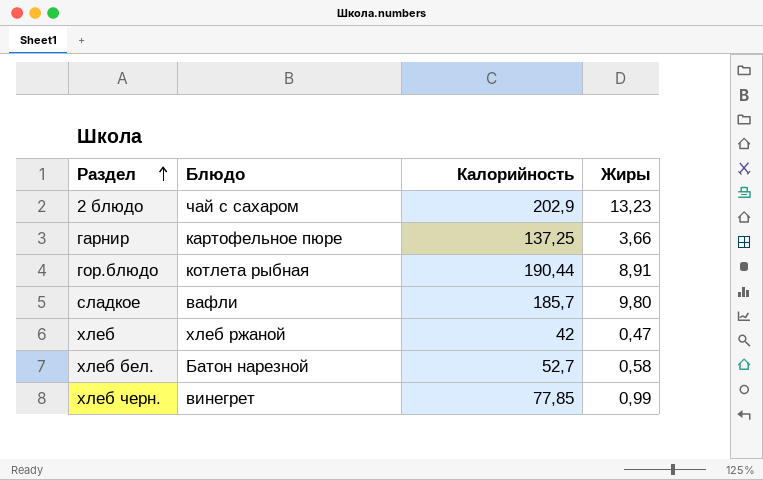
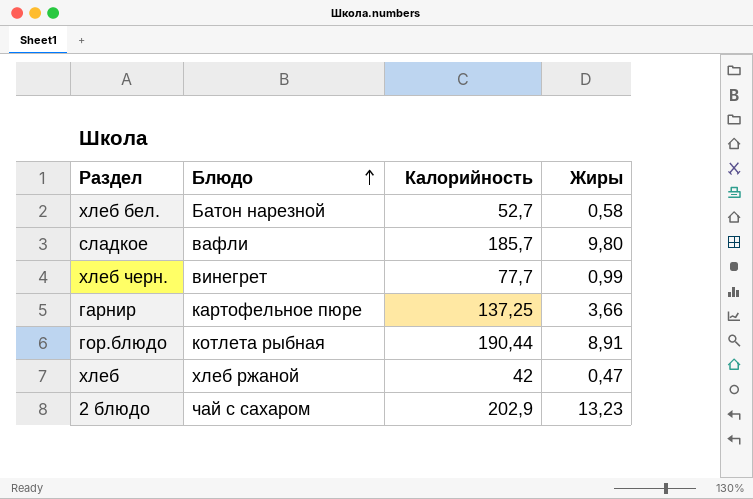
row order: Раздел ascending -> Блюдо ascending
хлеб черн. | Калорийность: 77,85 -> 77,7

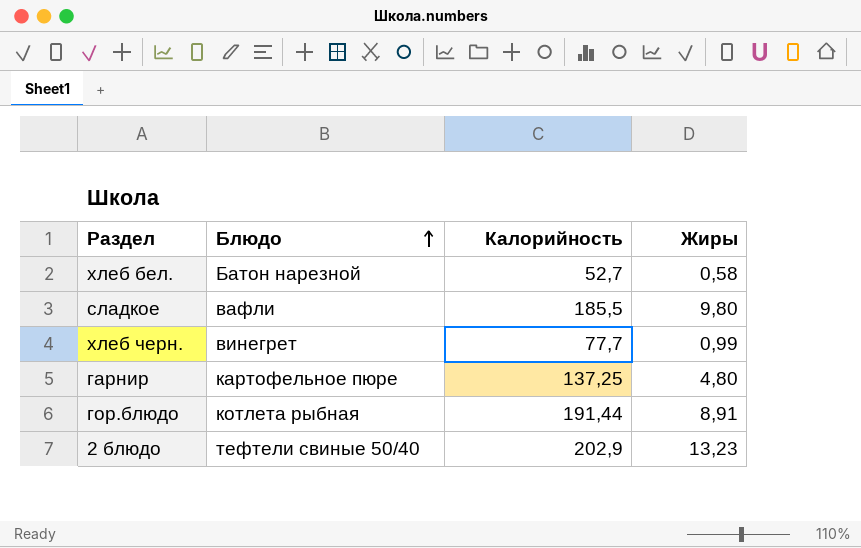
row хлеб: хлеб ржаной | 42 | 0,47 -> none
сладкое | Калорийность: 185,7 -> 185,5
гарнир | Жиры: 3,66 -> 4,80
гор.блюдо | Калорийность: 190,44 -> 191,44
2 блюдо | Блюдо: чай с сахаром -> тефтели свиные 50/40

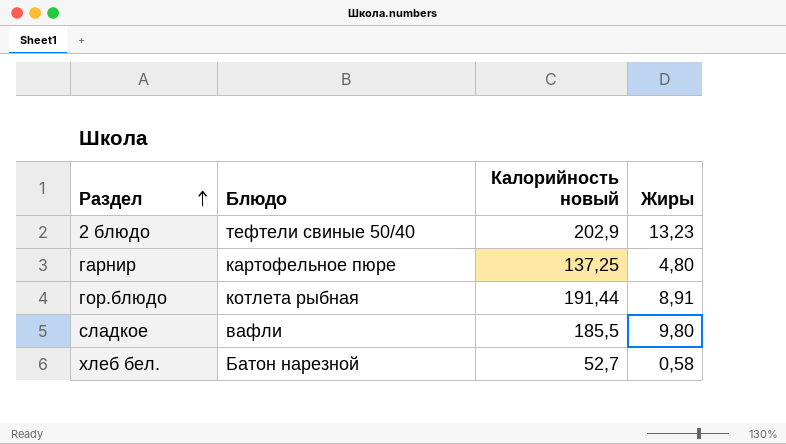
row order: Блюдо ascending -> Раздел ascending
column name: Калорийность -> Калорийность новый
row хлеб черн.: винегрет | 77,7 | 0,99 -> none

